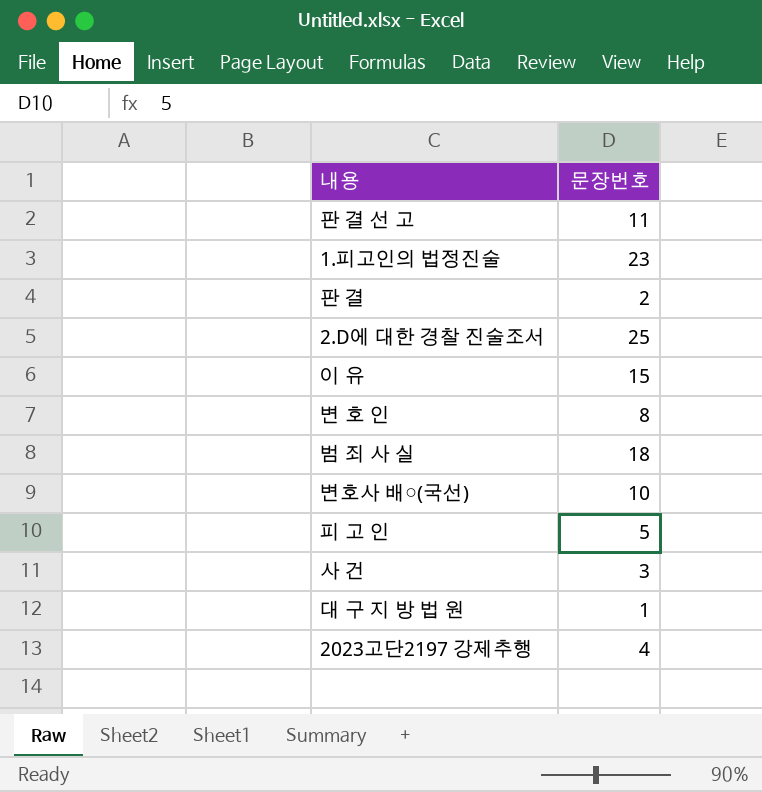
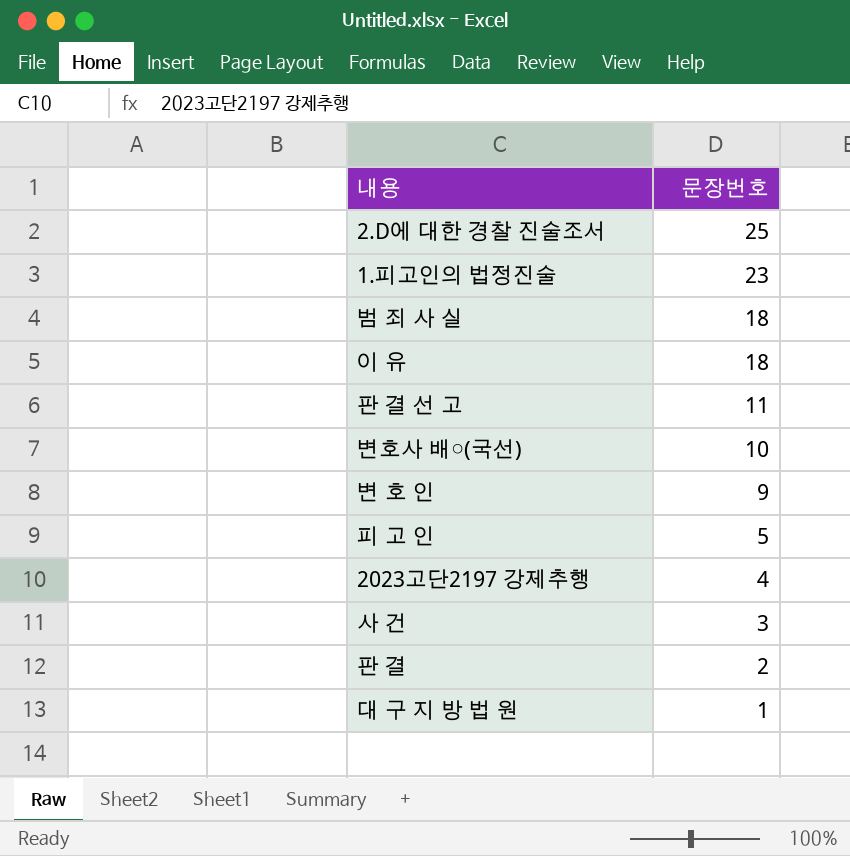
row order: none -> 문장번호 descending
이 유 | 문장번호: 15 -> 18
변 호 인 | 문장번호: 8 -> 9

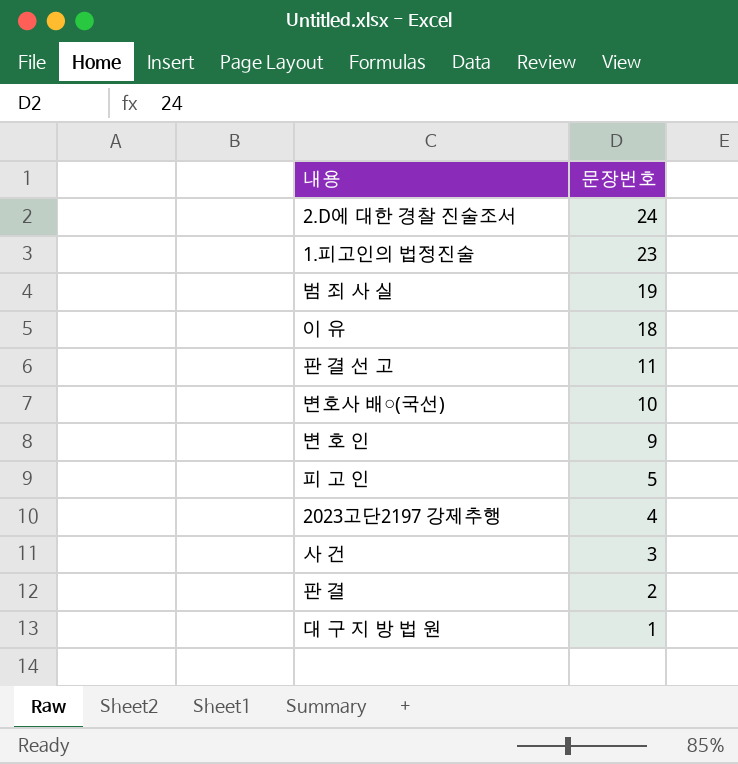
2.D에 대한 경찰 진술조서 | 문장번호: 25 -> 24
범 죄 사 실 | 문장번호: 18 -> 19

